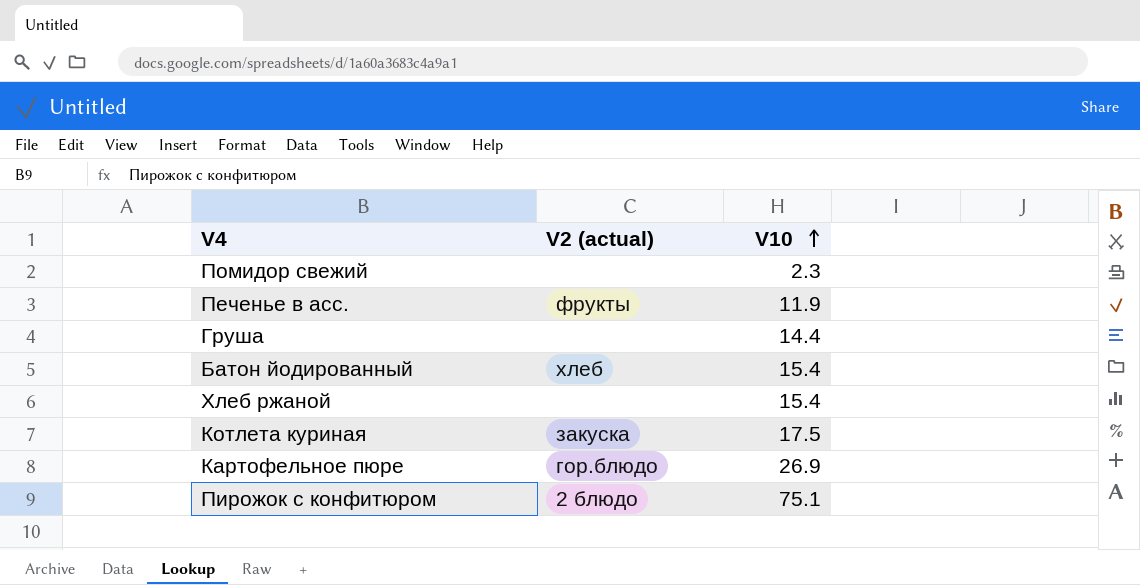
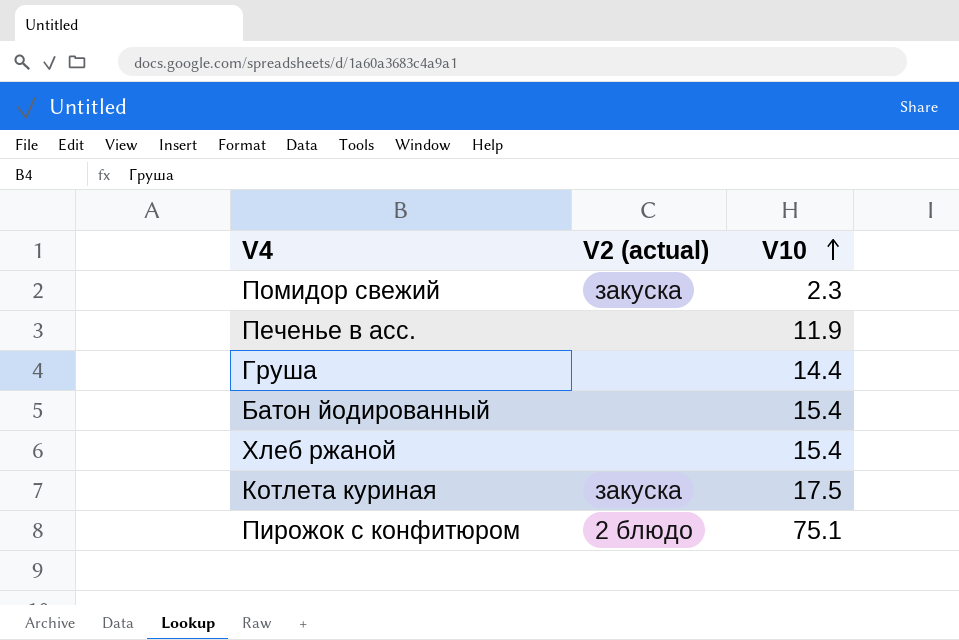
row Картофельное пюре: гор.блюдо | 26.9 -> none
Помидор свежий | V2 (actual): none -> закуска
Печенье в асс. | V2 (actual): фрукты -> none
Батон йодированный | V2 (actual): хлеб -> none

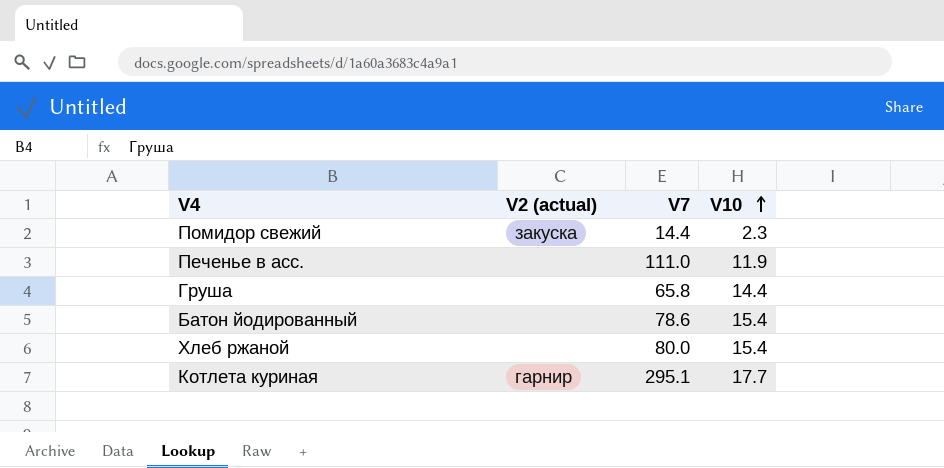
column V7 | position: none -> 3
row Пирожок с конфитюром: 2 блюдо | 75.1 -> none
Котлета куриная | V2 (actual): закуска -> гарнир
Котлета куриная | V10: 17.5 -> 17.7

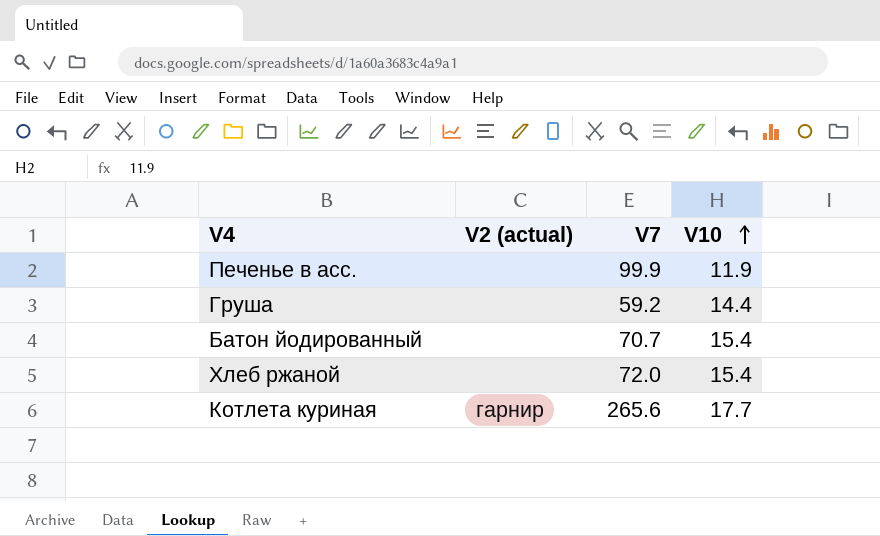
row Помидор свежий: закуска | 14.4 | 2.3 -> none
Печенье в асс. | V7: 111.0 -> 99.9
Груша | V7: 65.8 -> 59.2
Батон йодированный | V7: 78.6 -> 70.7
Хлеб ржаной | V7: 80.0 -> 72.0
Котлета куриная | V7: 295.1 -> 265.6

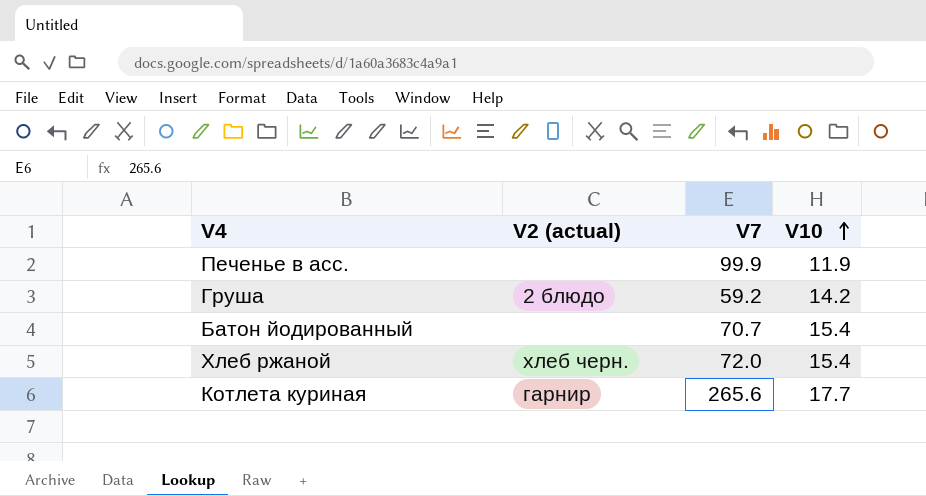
Груша | V2 (actual): none -> 2 блюдо
Груша | V10: 14.4 -> 14.2
Хлеб ржаной | V2 (actual): none -> хлеб черн.

